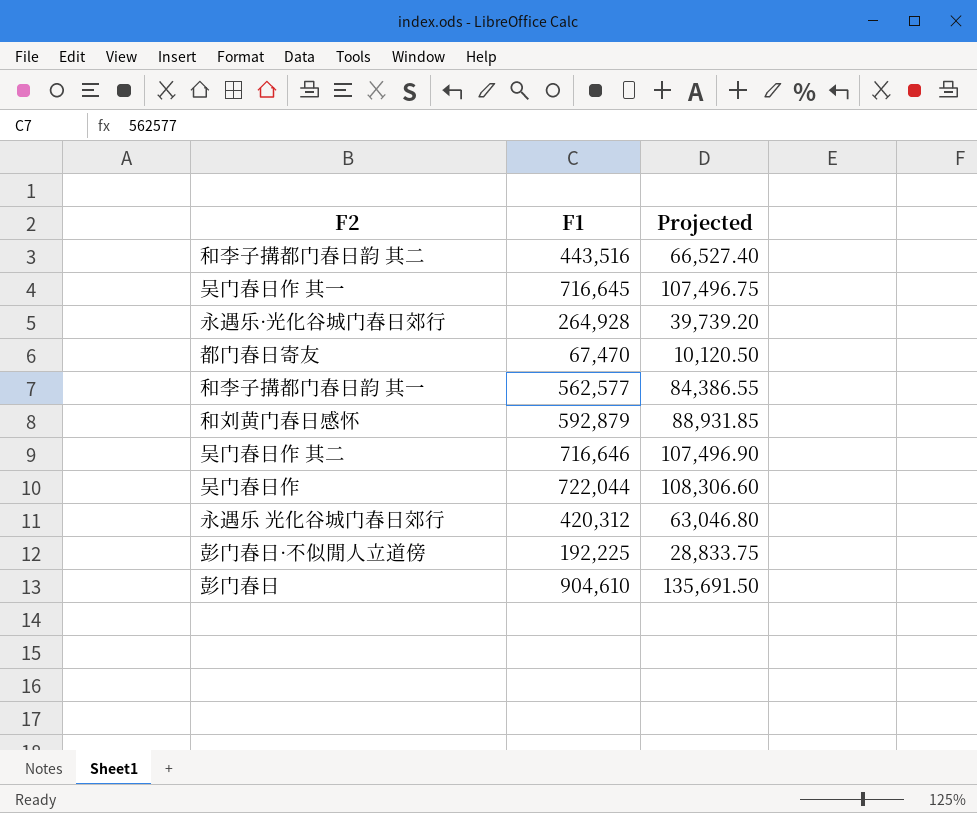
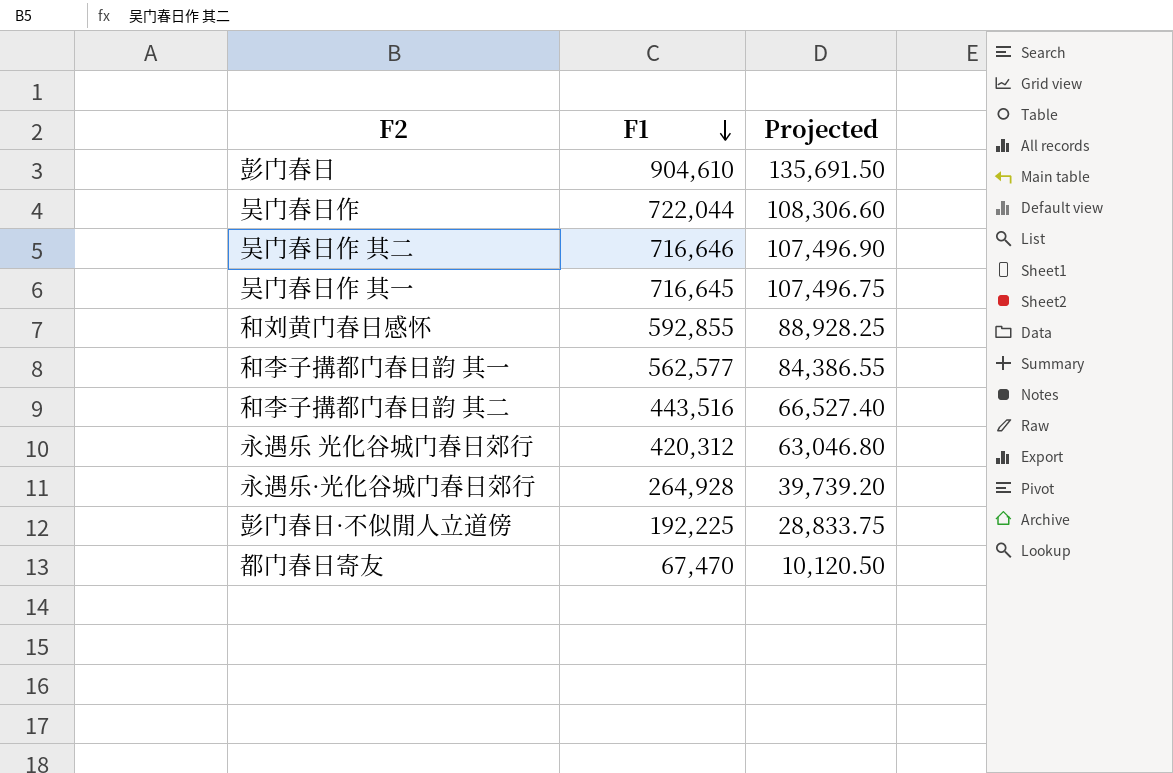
row order: none -> F1 descending
和刘黄门春日感怀 | F1: 592,879 -> 592,855
和刘黄门春日感怀 | Projected: 88,931.85 -> 88,928.25

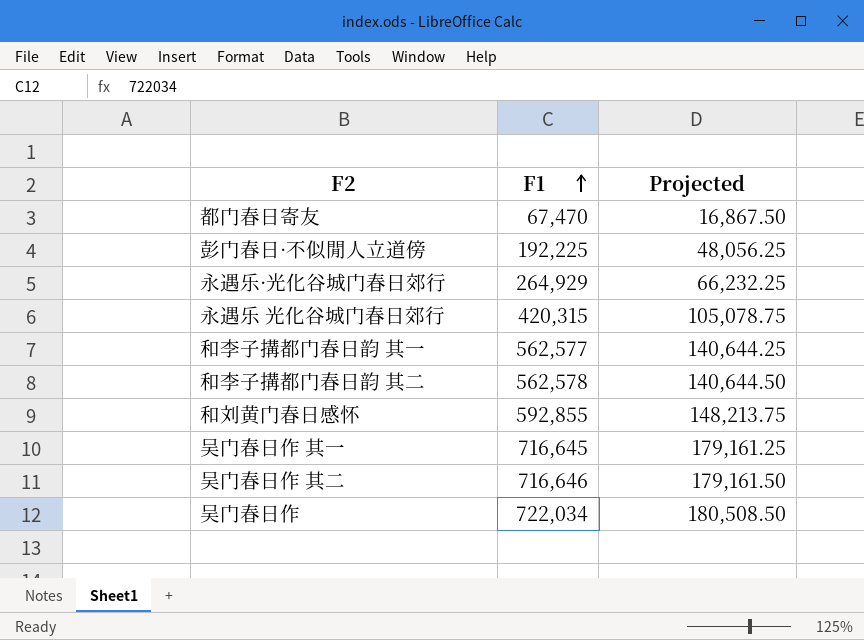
row order: F1 descending -> F1 ascending
column Projected | formula: [F1] * 0.15 -> [F1] * 0.25
row 彭门春日: 904,610 | 135,691.50 -> none
永遇乐·光化谷城门春日郊行 | F1: 264,928 -> 264,929
永遇乐 光化谷城门春日郊行 | F1: 420,312 -> 420,315
和李子搆都门春日韵 其二 | F1: 443,516 -> 562,578
吴门春日作 | F1: 722,044 -> 722,034

